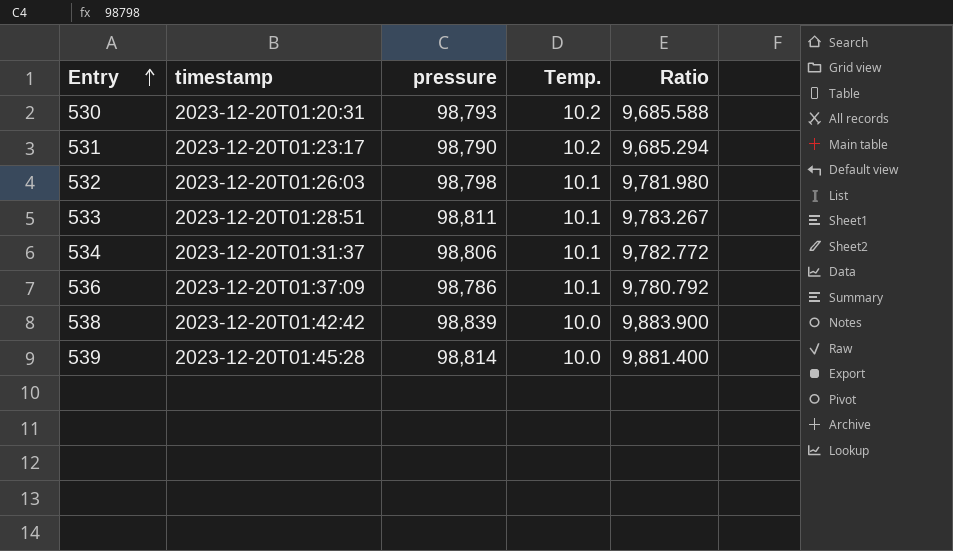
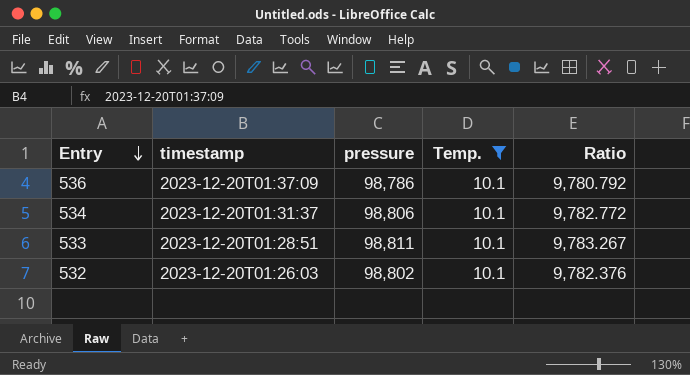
filter: none -> Temp. = 10.1
row order: Entry ascending -> Entry descending
532 | pressure: 98,798 -> 98,802
532 | Ratio: 9,781.980 -> 9,782.376

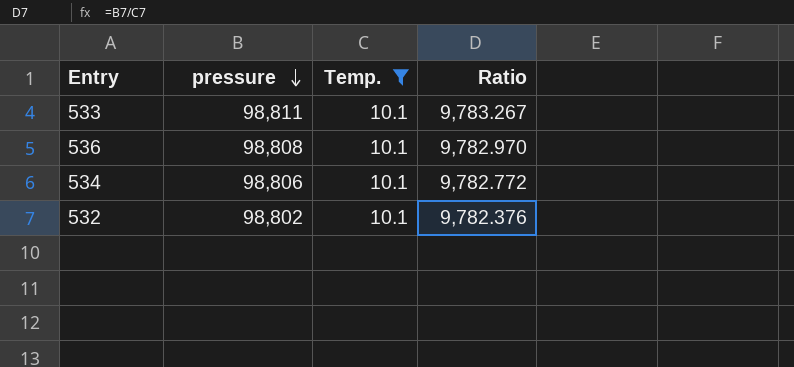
row order: Entry descending -> pressure descending
column timestamp | position: 2 -> none
536 | pressure: 98,786 -> 98,808
536 | Ratio: 9,780.792 -> 9,782.970

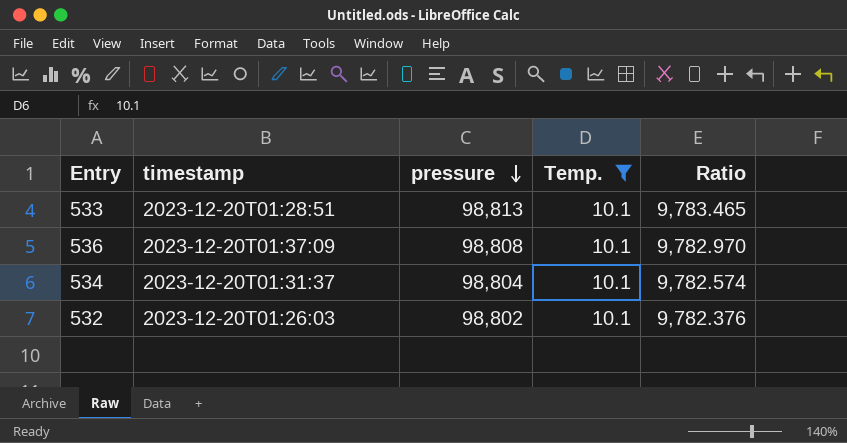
column timestamp | position: none -> 2
533 | pressure: 98,811 -> 98,813
533 | Ratio: 9,783.267 -> 9,783.465
534 | pressure: 98,806 -> 98,804
534 | Ratio: 9,782.772 -> 9,782.574

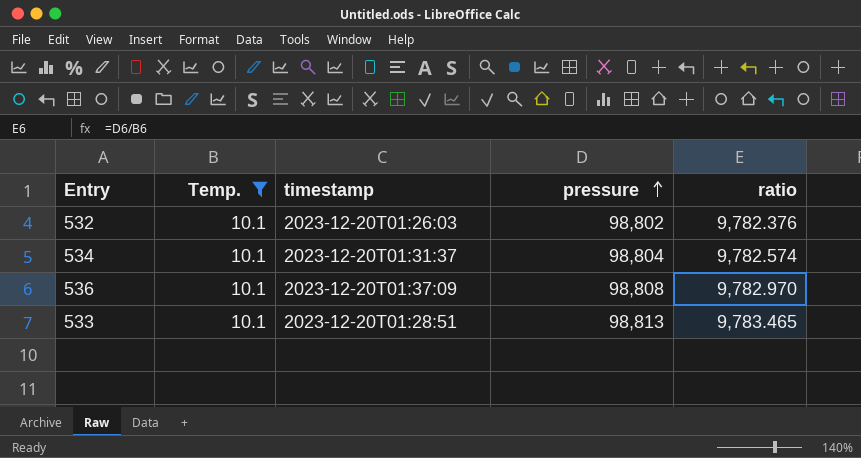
row order: pressure descending -> pressure ascending
column Temp. | position: 4 -> 2
column name: Ratio -> ratio

